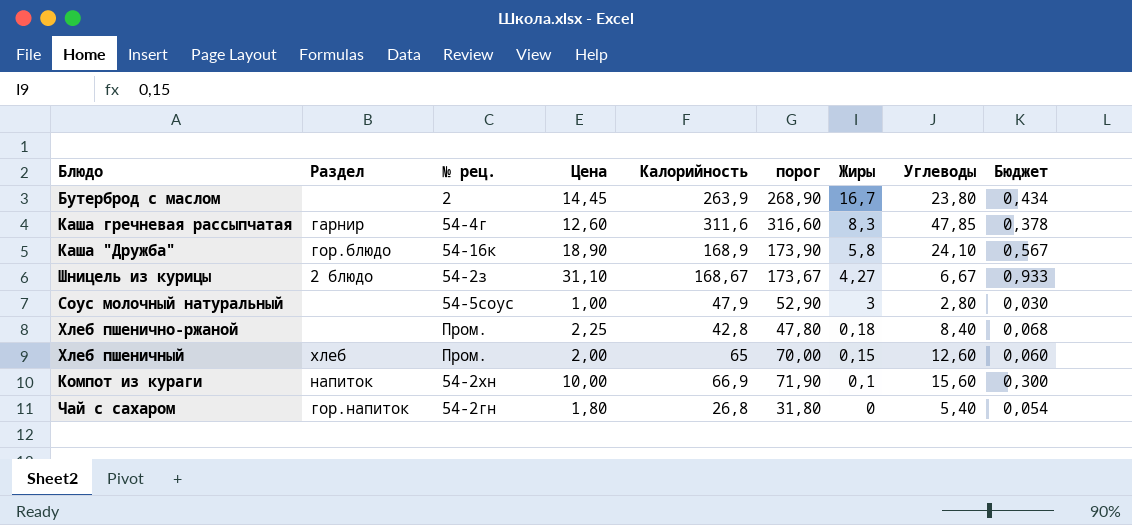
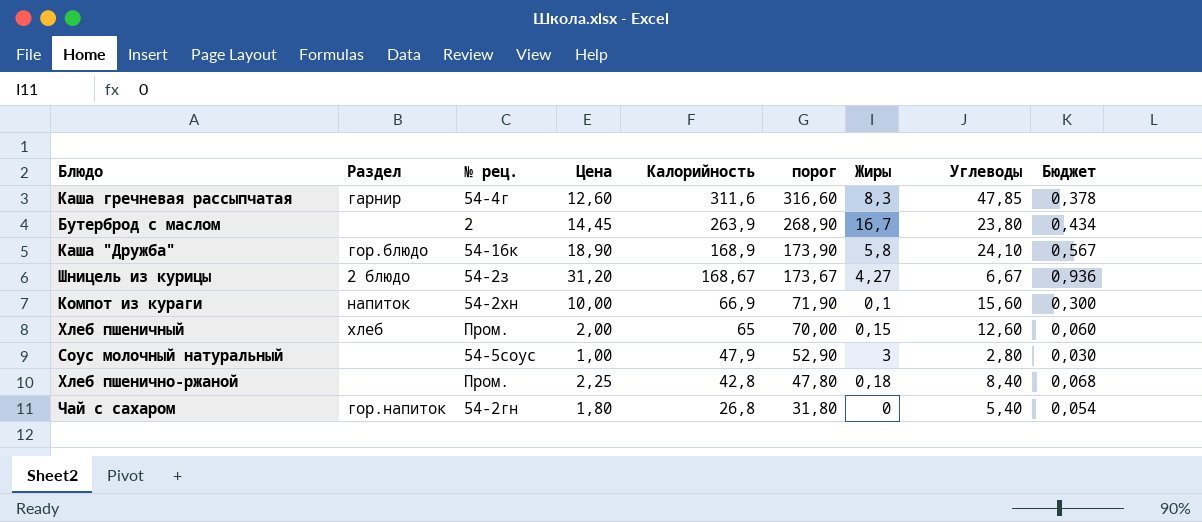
row order: Жиры descending -> Калорийность descending
Шницель из курицы | Цена: 31,10 -> 31,20
Шницель из курицы | Бюджет: 0,933 -> 0,936

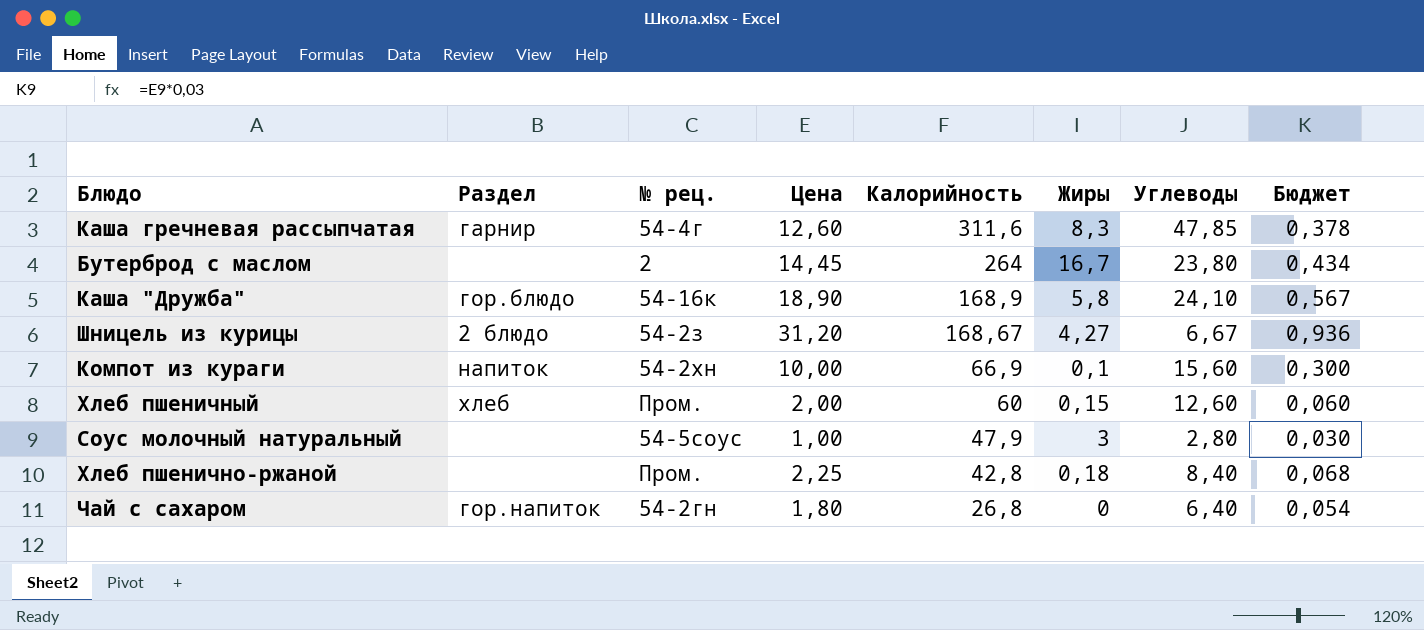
column порог | formula: [Калорийность] + 5 -> none
Бутерброд с маслом | Калорийность: 263,9 -> 264
Хлеб пшеничный | Калорийность: 65 -> 60
Чай с сахаром | Углеводы: 5,40 -> 6,40

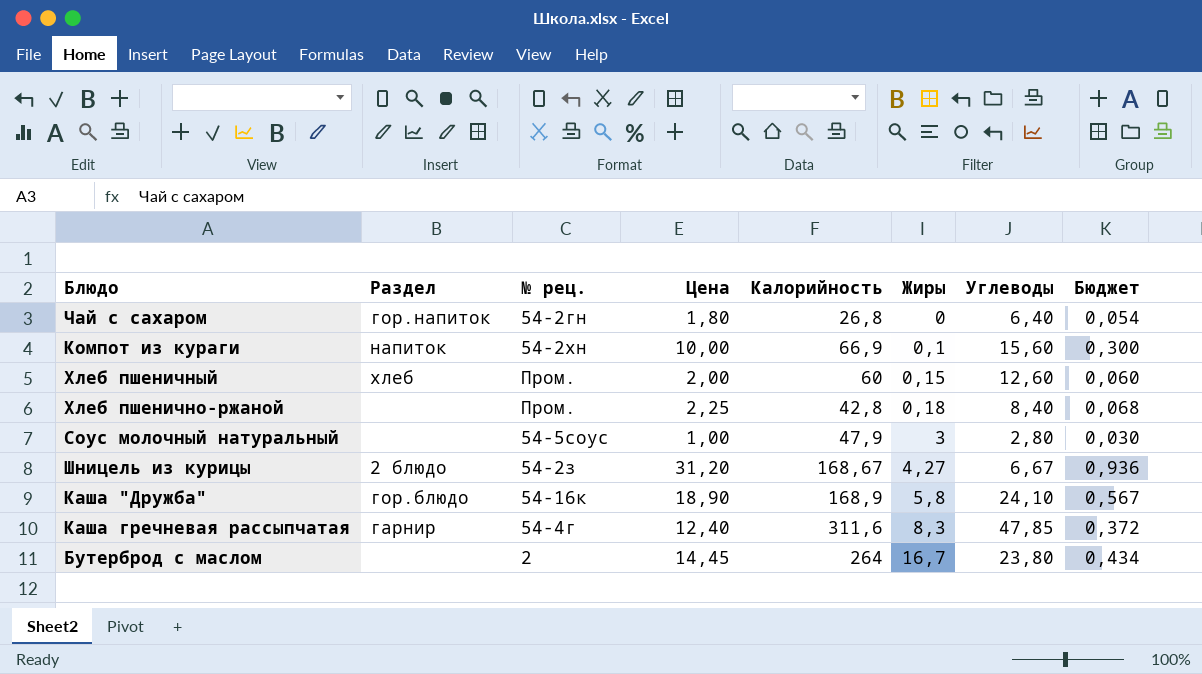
row order: Калорийность descending -> Жиры ascending
Каша гречневая рассыпчатая | Цена: 12,60 -> 12,40
Каша гречневая рассыпчатая | Бюджет: 0,378 -> 0,372

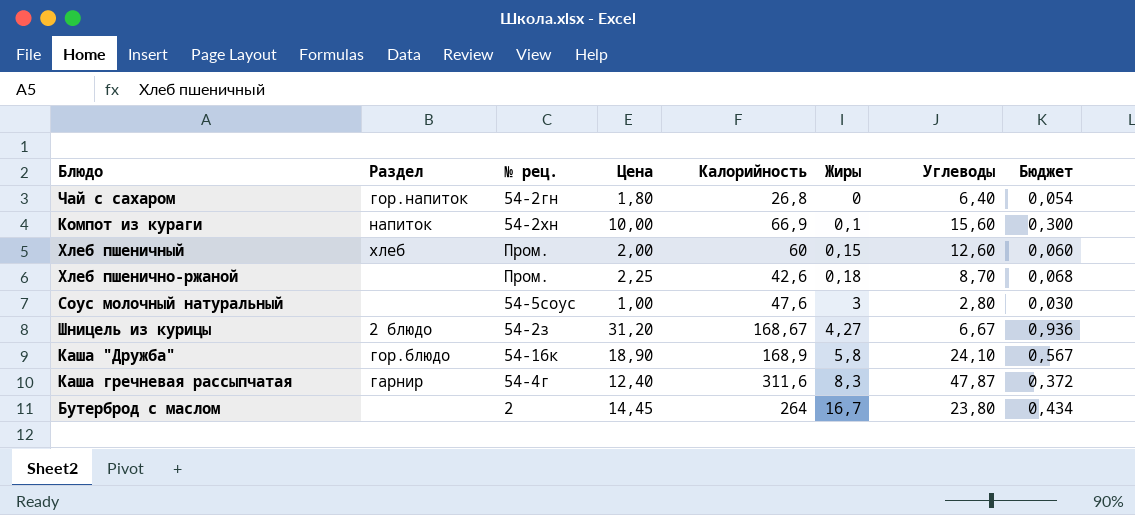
Хлеб пшенично-ржаной | Калорийность: 42,8 -> 42,6
Хлеб пшенично-ржаной | Углеводы: 8,40 -> 8,70
Соус молочный натуральный | Калорийность: 47,9 -> 47,6
Каша гречневая рассыпчатая | Углеводы: 47,85 -> 47,87

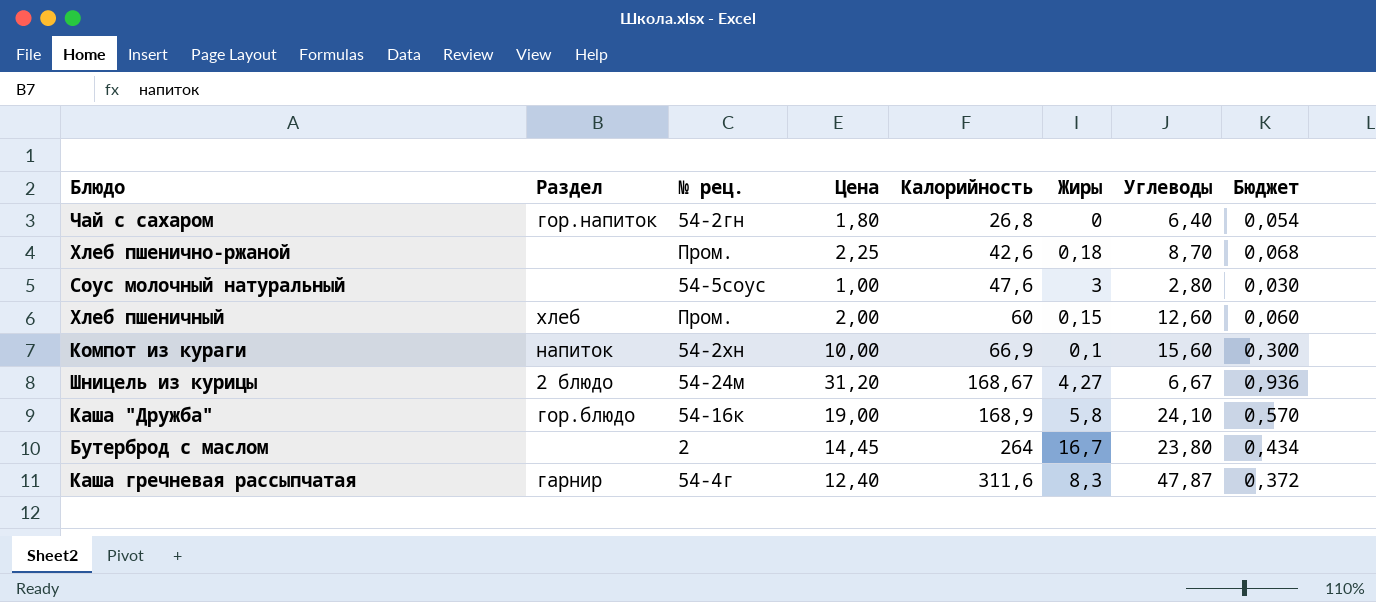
row order: Жиры ascending -> Калорийность ascending
Шницель из курицы | № рец.: 54-2з -> 54-24м
Каша "Дружба" | Цена: 18,90 -> 19,00
Каша "Дружба" | Бюджет: 0,567 -> 0,570

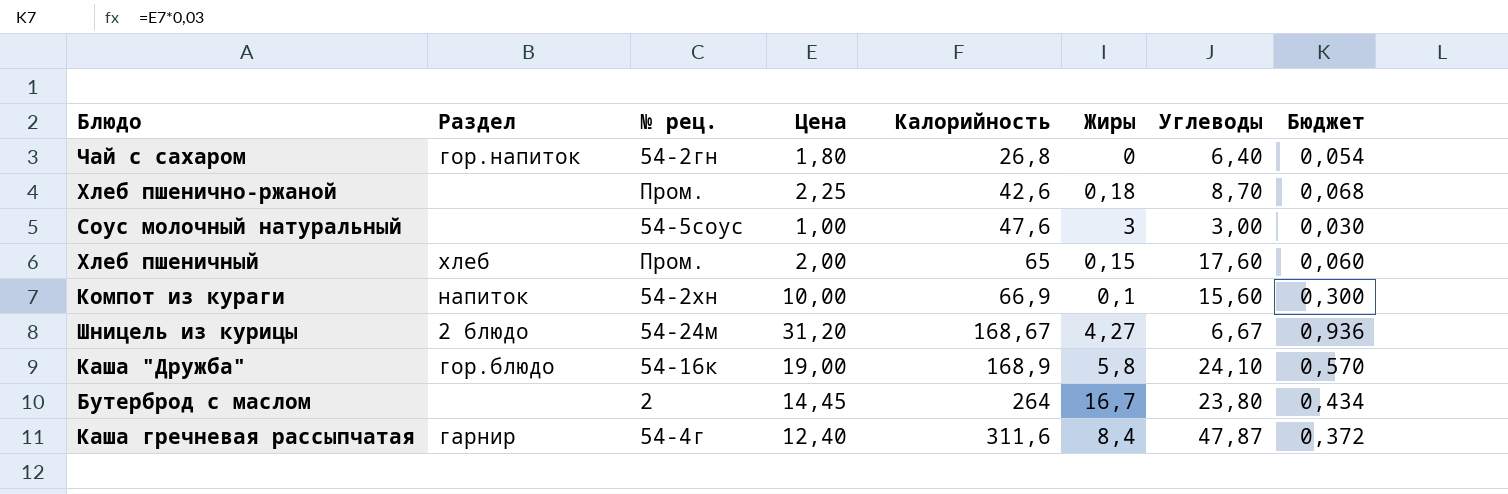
Соус молочный натуральный | Углеводы: 2,80 -> 3,00
Хлеб пшеничный | Калорийность: 60 -> 65
Хлеб пшеничный | Углеводы: 12,60 -> 17,60
Каша гречневая рассыпчатая | Жиры: 8,3 -> 8,4

